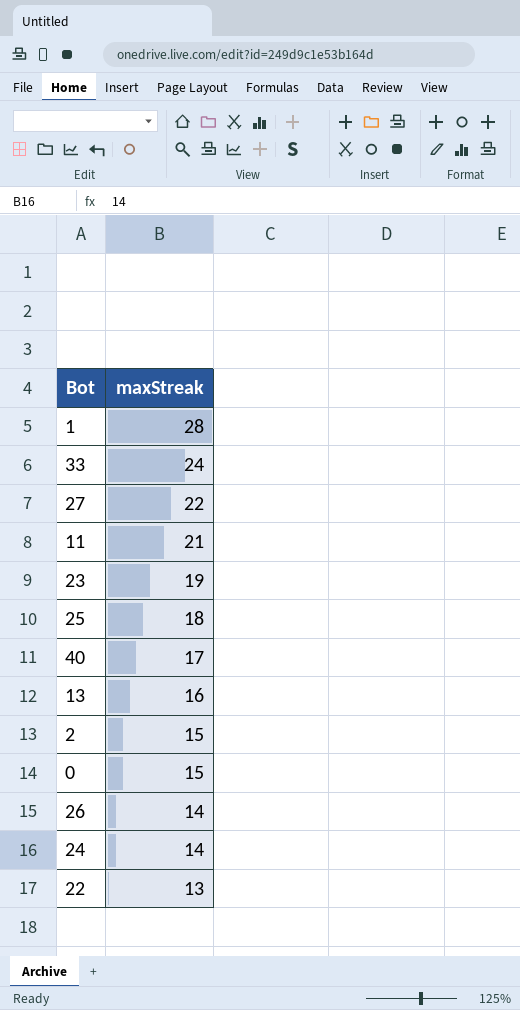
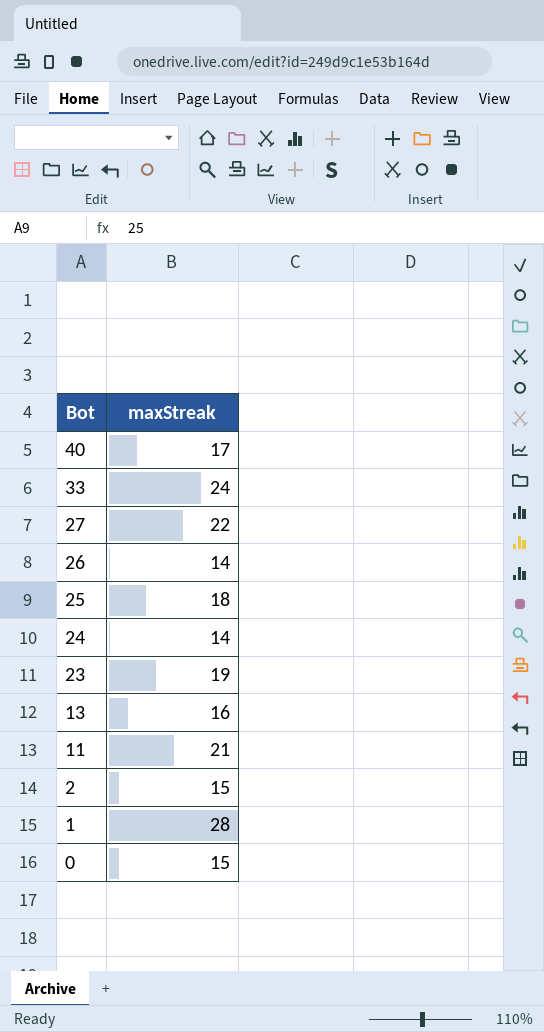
row order: maxStreak descending -> Bot descending
row 22: 13 -> none

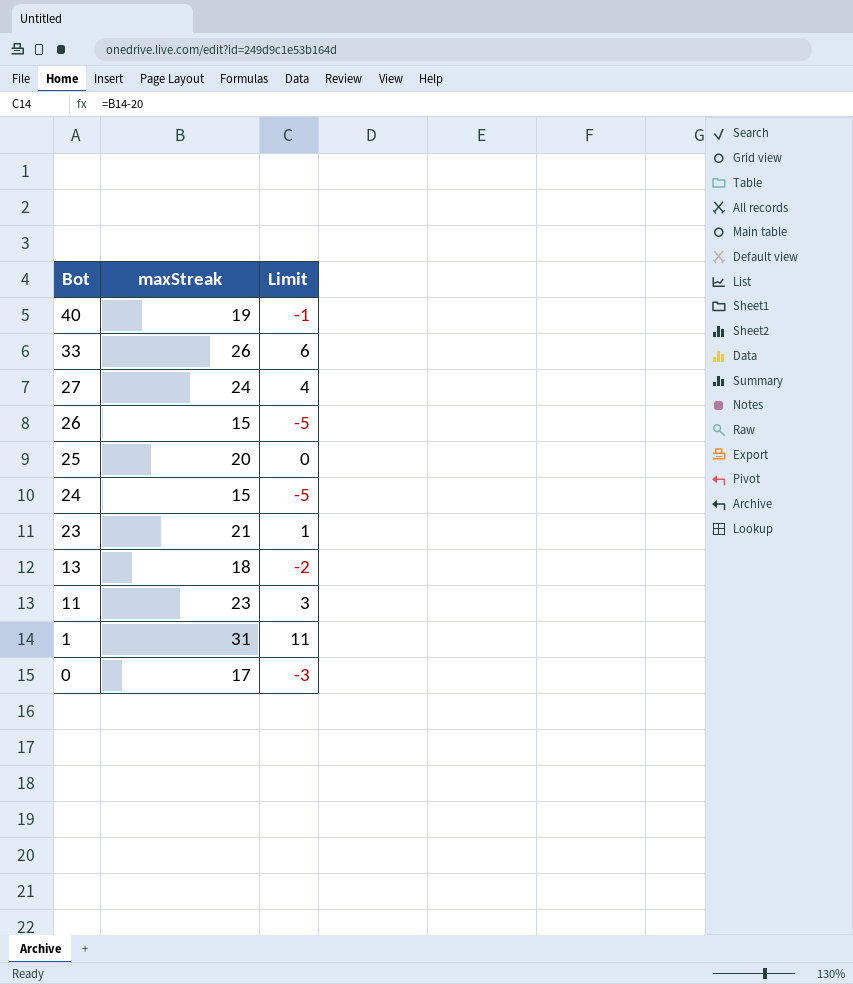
column Limit | formula: none -> [maxStreak] - 20
row 2: 15 -> none
40 | maxStreak: 17 -> 19
33 | maxStreak: 24 -> 26
27 | maxStreak: 22 -> 24
26 | maxStreak: 14 -> 15
25 | maxStreak: 18 -> 20
24 | maxStreak: 14 -> 15
23 | maxStreak: 19 -> 21
13 | maxStreak: 16 -> 18
11 | maxStreak: 21 -> 23
1 | maxStreak: 28 -> 31
0 | maxStreak: 15 -> 17

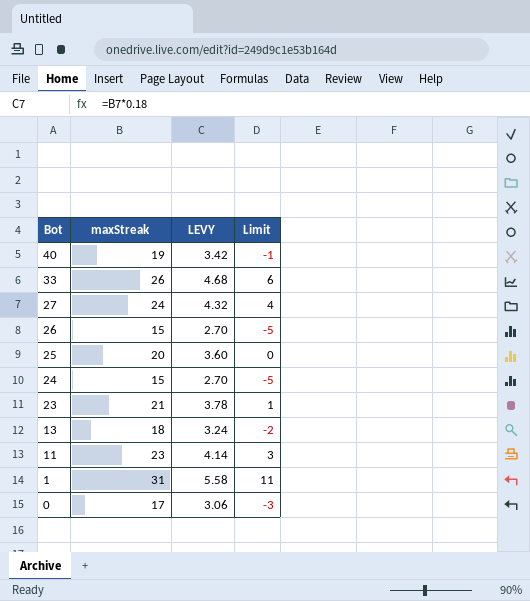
column LEVY | formula: none -> [maxStreak] * 0.18

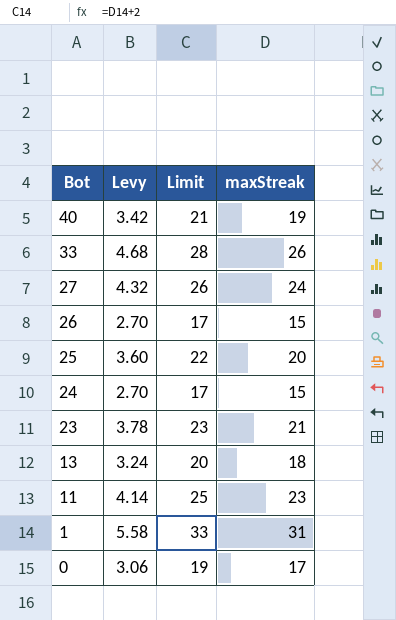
column name: LEVY -> Levy
column Limit | formula: [maxStreak] - 20 -> [maxStreak] + 2
column maxStreak | position: 2 -> 4

